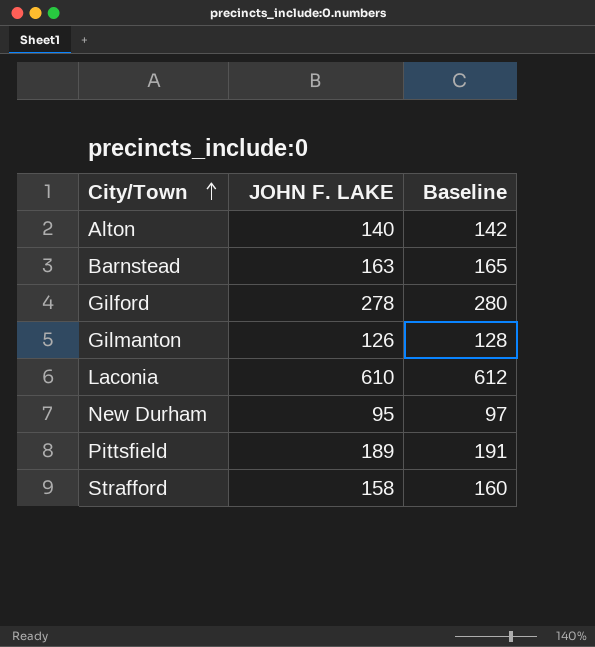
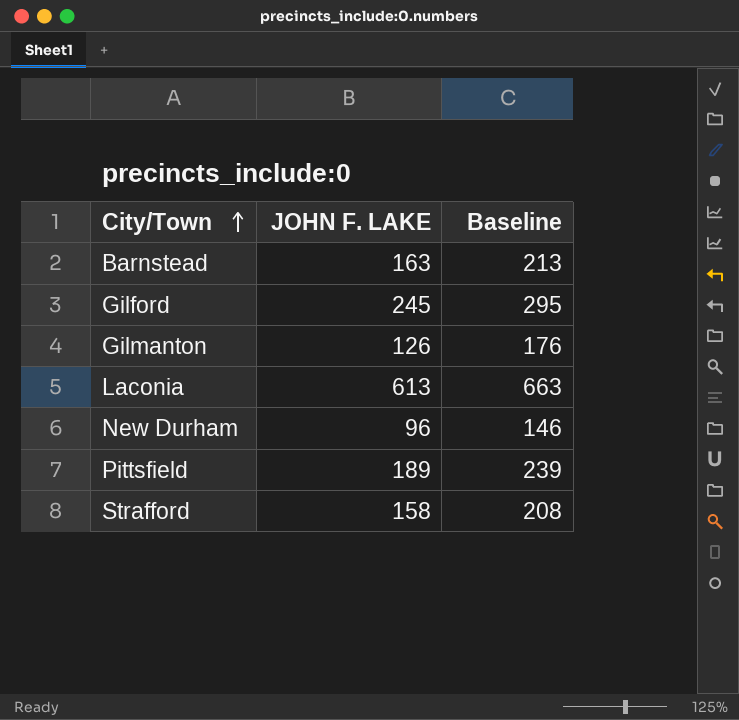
column Baseline | formula: [JOHN F. LAKE] + 2 -> [JOHN F. LAKE] + 50
row Alton: 140 | 142 -> none
Gilford | JOHN F. LAKE: 278 -> 245
Laconia | JOHN F. LAKE: 610 -> 613
New Durham | JOHN F. LAKE: 95 -> 96

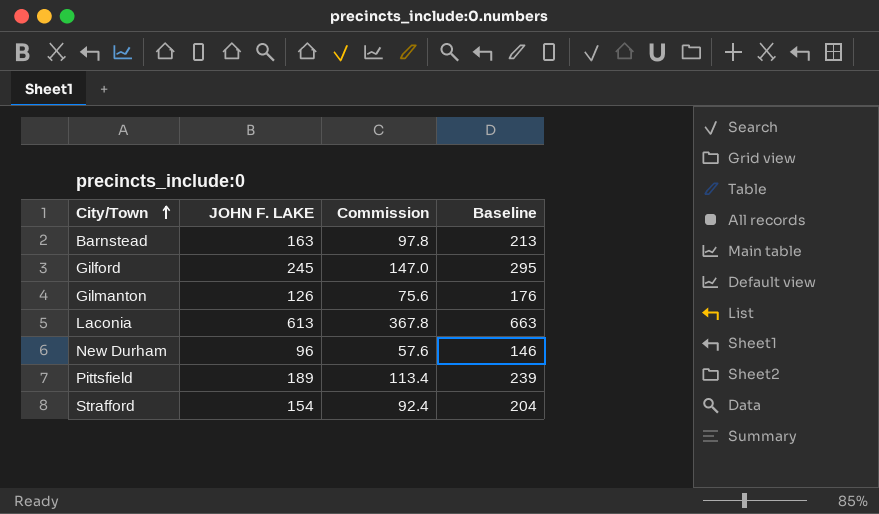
column Commission | formula: none -> [JOHN F. LAKE] * 0.6
Strafford | JOHN F. LAKE: 158 -> 154
Strafford | Baseline: 208 -> 204

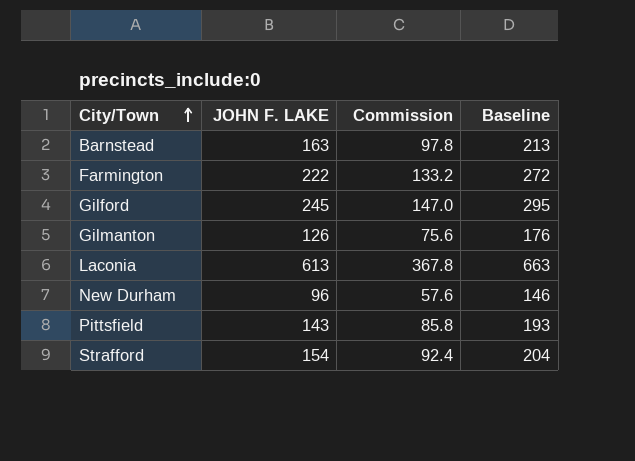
row Farmington: none -> 222 | 133.2 | 272
Pittsfield | JOHN F. LAKE: 189 -> 143
Pittsfield | Commission: 113.4 -> 85.8
Pittsfield | Baseline: 239 -> 193

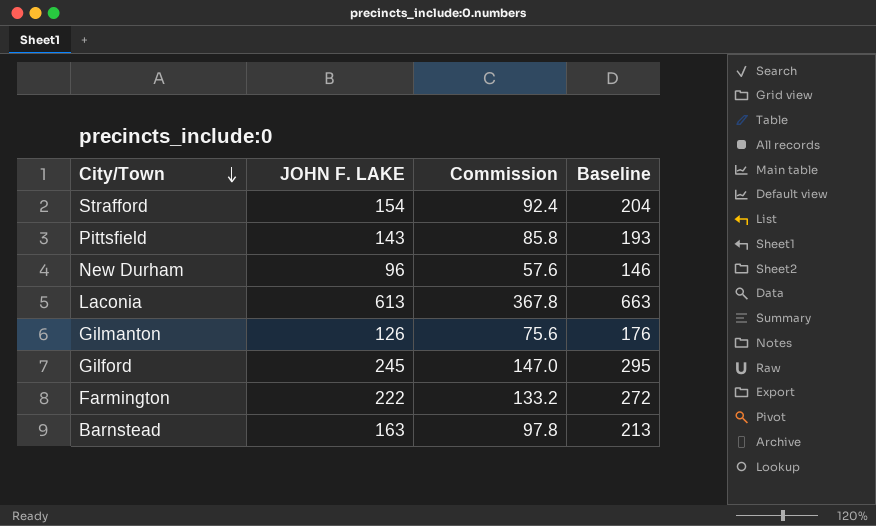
row order: City/Town ascending -> City/Town descending

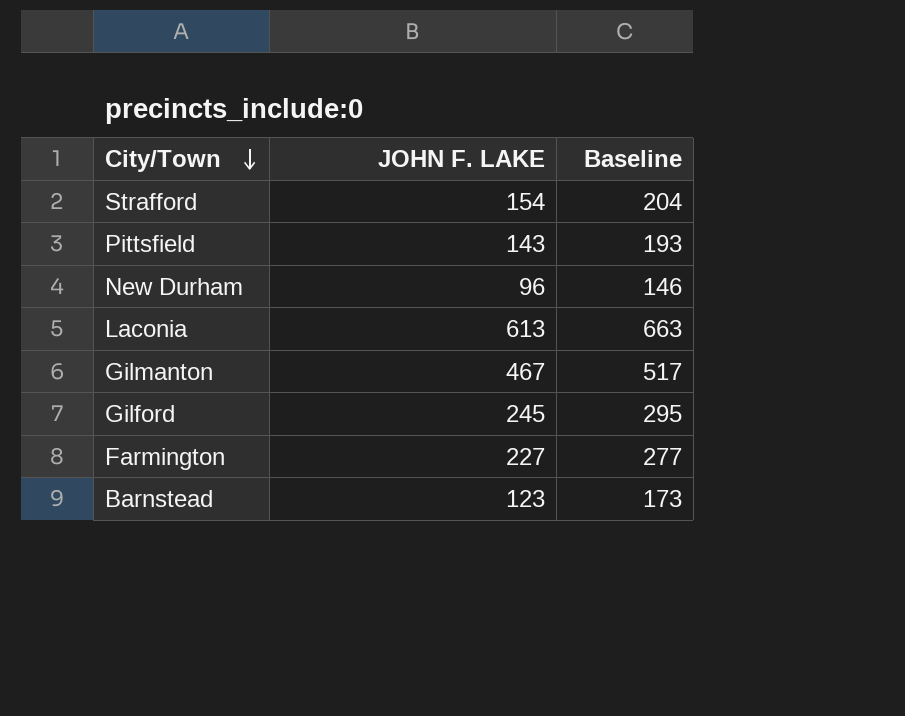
column Commission | formula: [JOHN F. LAKE] * 0.6 -> none
Gilmanton | JOHN F. LAKE: 126 -> 467
Gilmanton | Baseline: 176 -> 517
Farmington | JOHN F. LAKE: 222 -> 227
Farmington | Baseline: 272 -> 277
Barnstead | JOHN F. LAKE: 163 -> 123
Barnstead | Baseline: 213 -> 173

